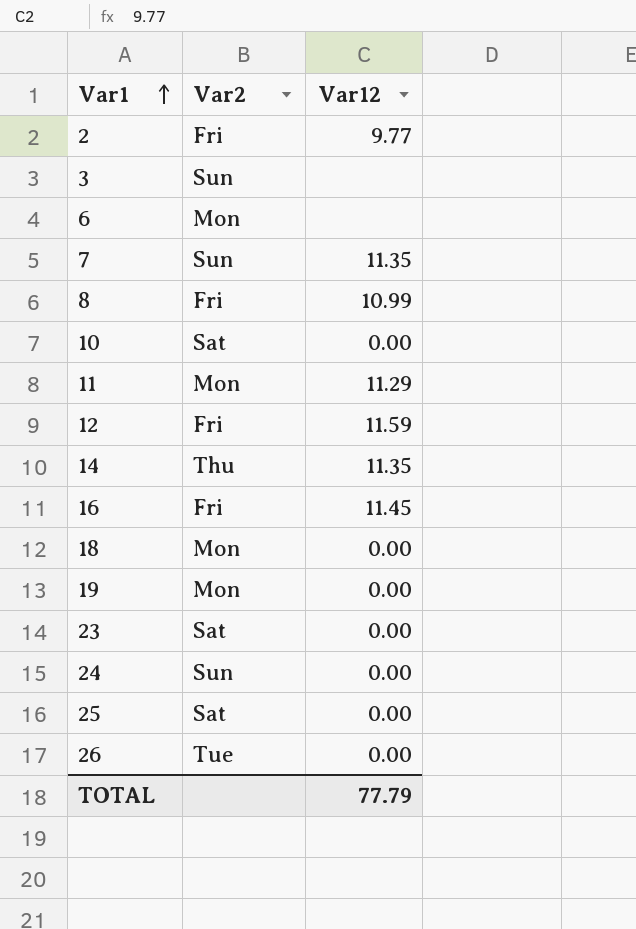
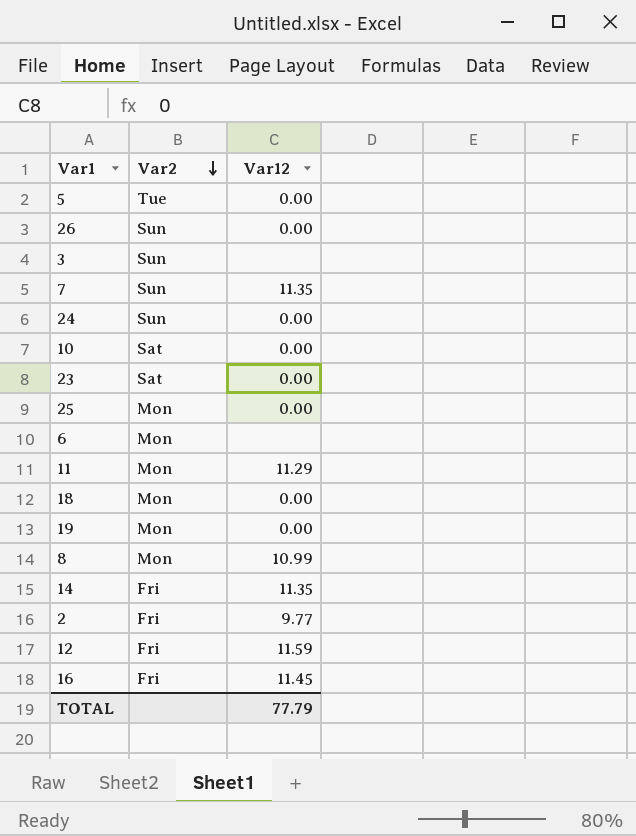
row order: Var1 ascending -> Var2 descending
row 5: none -> Tue | 0.00
26 | Var2: Tue -> Sun
25 | Var2: Sat -> Mon
8 | Var2: Fri -> Mon
14 | Var2: Thu -> Fri

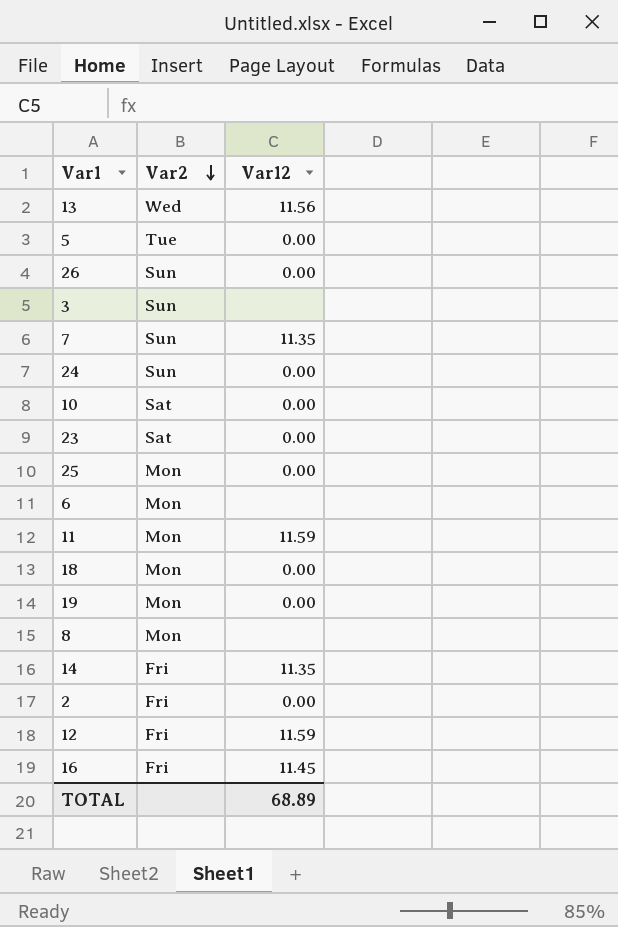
row 13: none -> Wed | 11.56
11 | Var12: 11.29 -> 11.59
8 | Var12: 10.99 -> none
2 | Var12: 9.77 -> 0.00
TOTAL | Var12: 77.79 -> 68.89

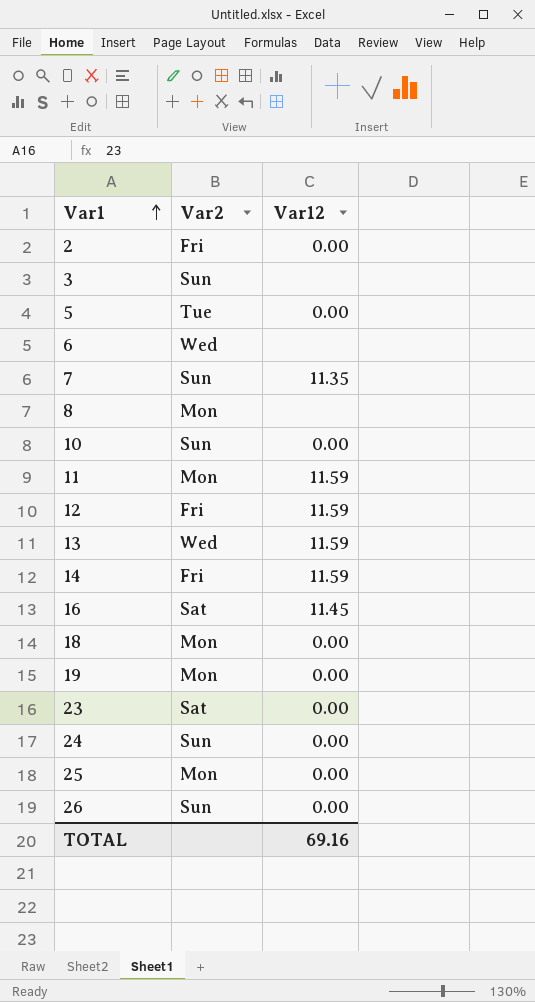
row order: Var2 descending -> Var1 ascending
6 | Var2: Mon -> Wed
10 | Var2: Sat -> Sun
13 | Var12: 11.56 -> 11.59
14 | Var12: 11.35 -> 11.59
16 | Var2: Fri -> Sat
TOTAL | Var12: 68.89 -> 69.16

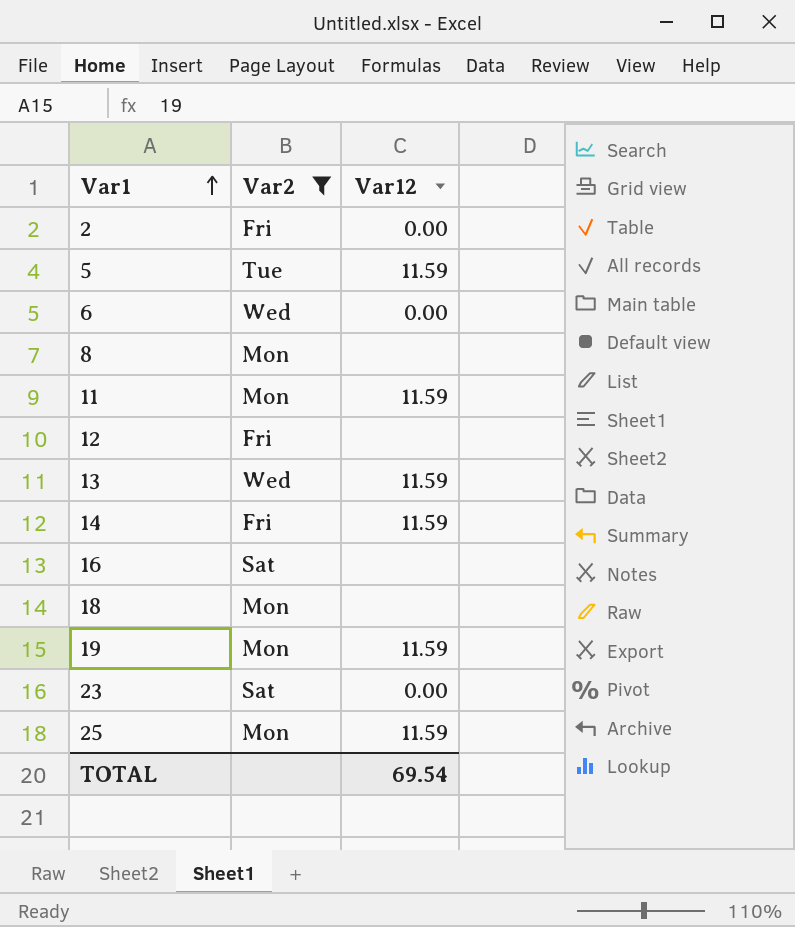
filter: none -> Var2 != Sun
5 | Var12: 0.00 -> 11.59
6 | Var12: none -> 0.00
12 | Var12: 11.59 -> none
16 | Var12: 11.45 -> none
18 | Var12: 0.00 -> none
19 | Var12: 0.00 -> 11.59
25 | Var12: 0.00 -> 11.59
TOTAL | Var12: 69.16 -> 69.54

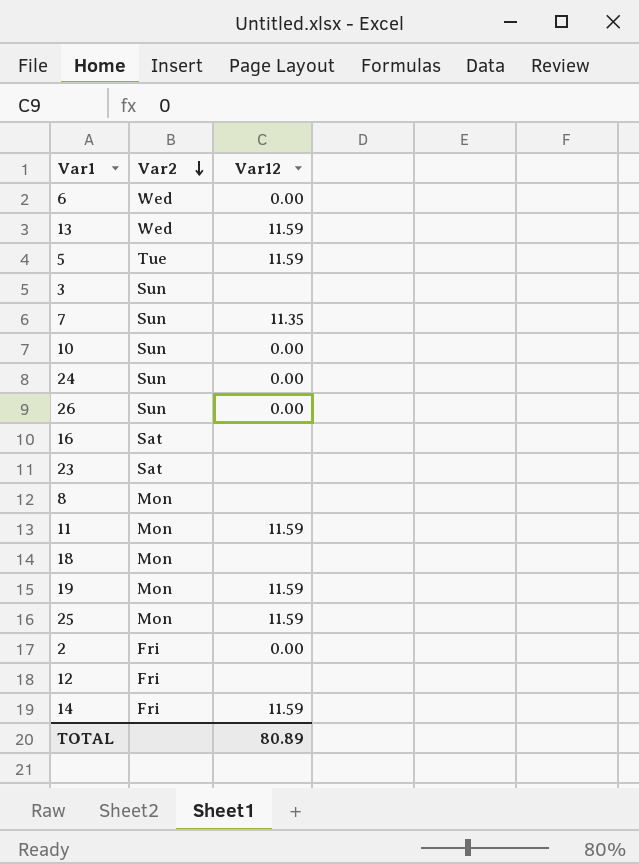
filter: Var2 != Sun -> none
row order: Var1 ascending -> Var2 descending
23 | Var12: 0.00 -> none
TOTAL | Var12: 69.54 -> 80.89

